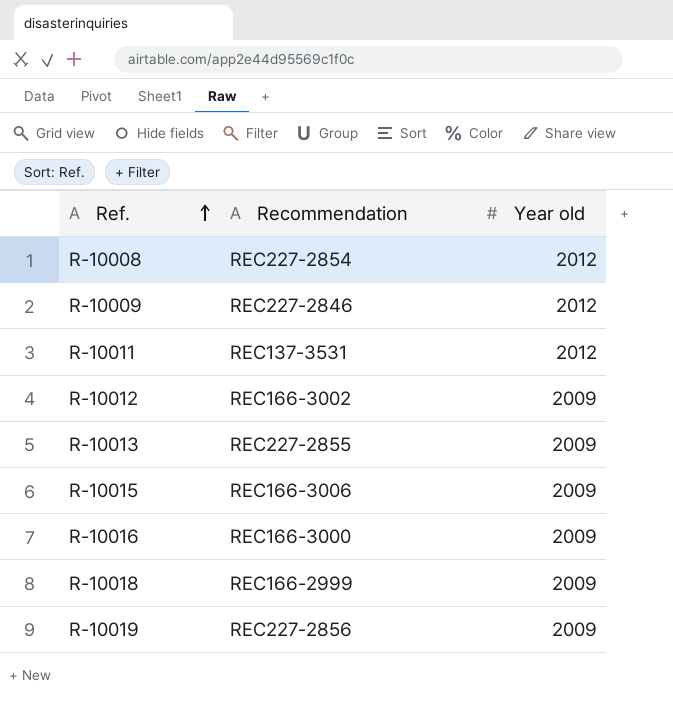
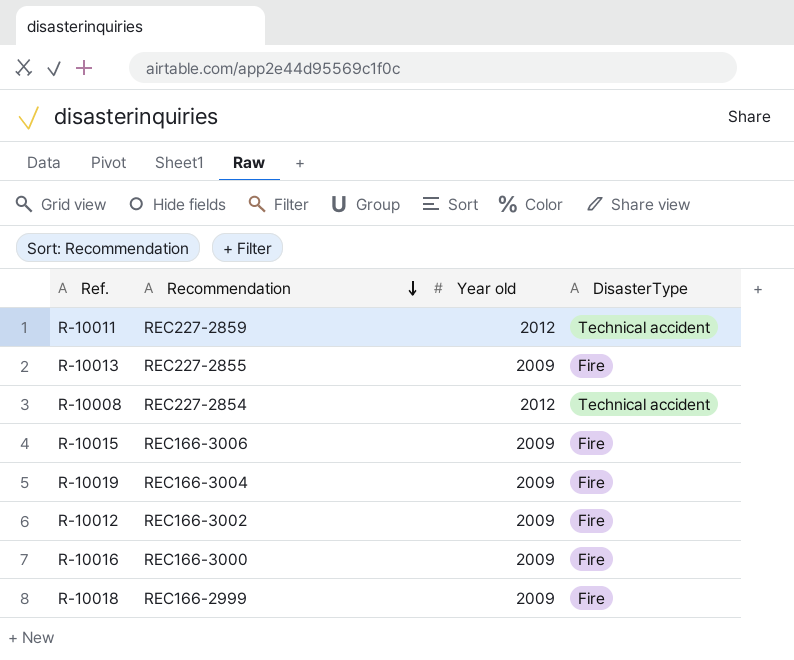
row order: Ref. ascending -> Recommendation descending
column DisasterType | position: none -> 4
row R-10009: REC227-2846 | 2012 -> none
R-10011 | Recommendation: REC137-3531 -> REC227-2859
R-10019 | Recommendation: REC227-2856 -> REC166-3004

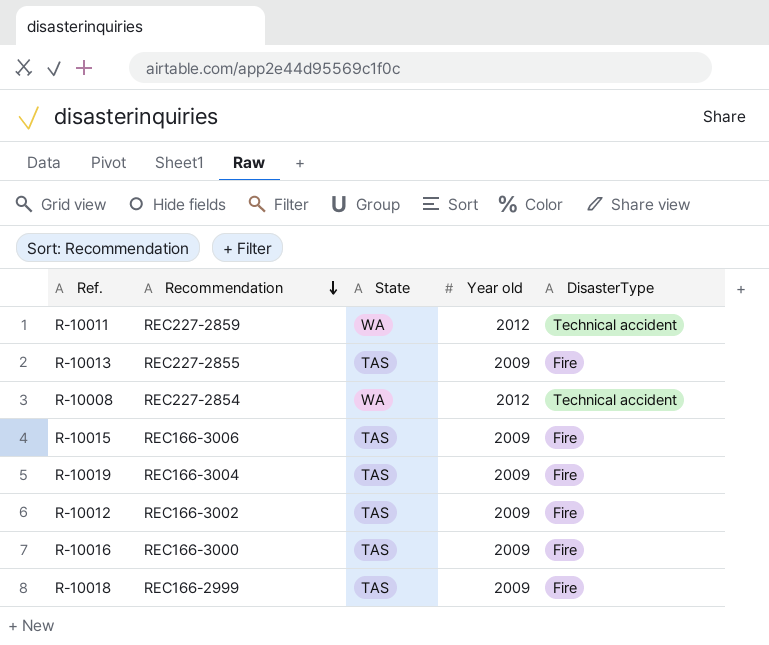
column State | position: none -> 3

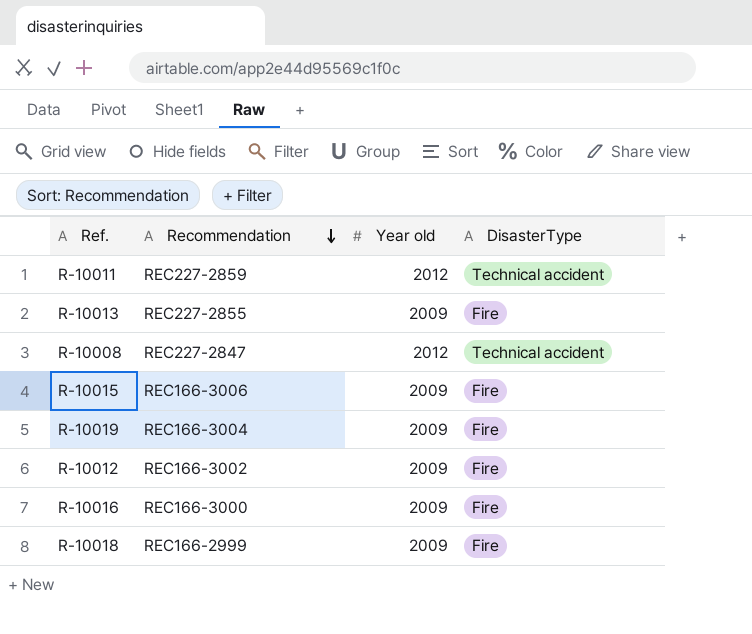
column State | position: 3 -> none
R-10008 | Recommendation: REC227-2854 -> REC227-2847

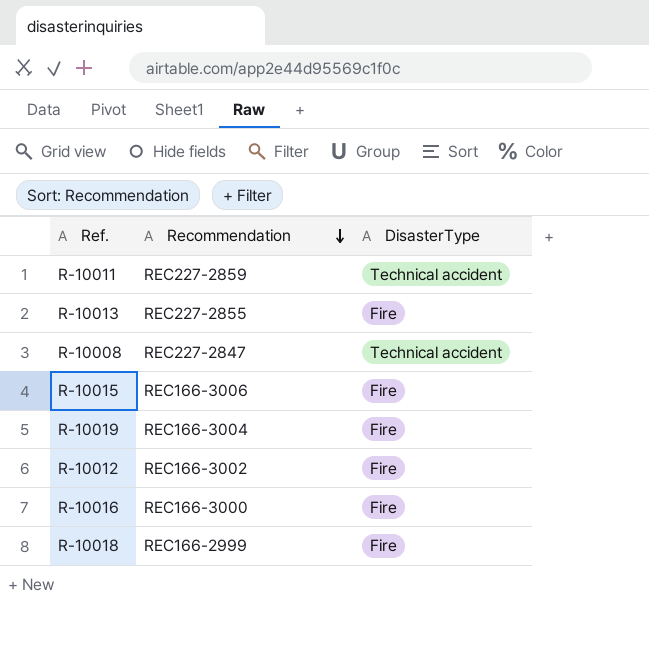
column Year old | position: 3 -> none

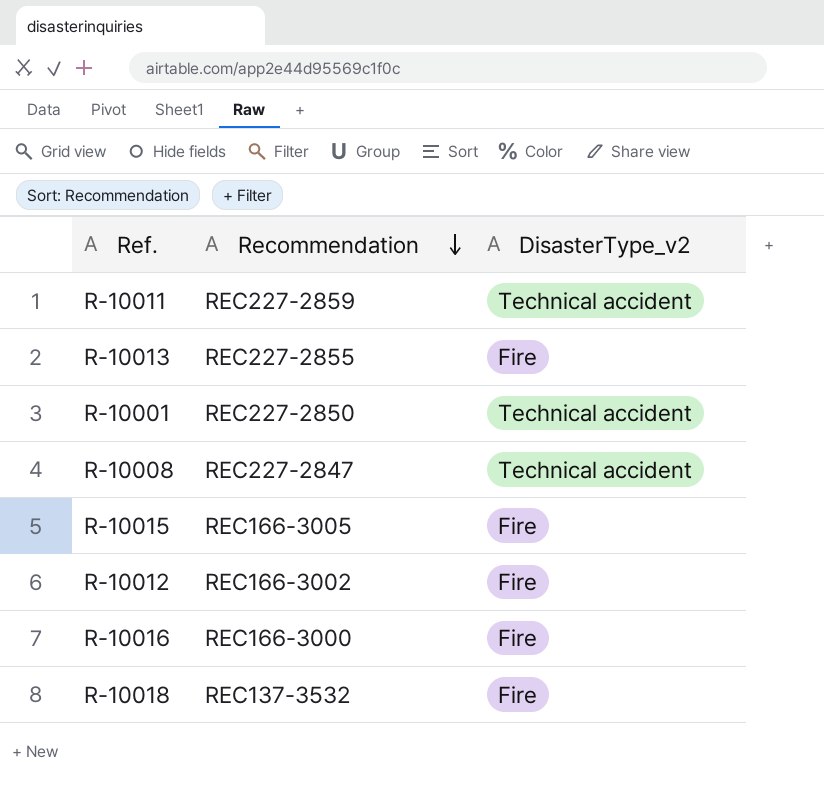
column name: DisasterType -> DisasterType_v2
row R-10019: REC166-3004 | Fire -> none
row R-10001: none -> REC227-2850 | Technical accident
R-10015 | Recommendation: REC166-3006 -> REC166-3005
R-10018 | Recommendation: REC166-2999 -> REC137-3532

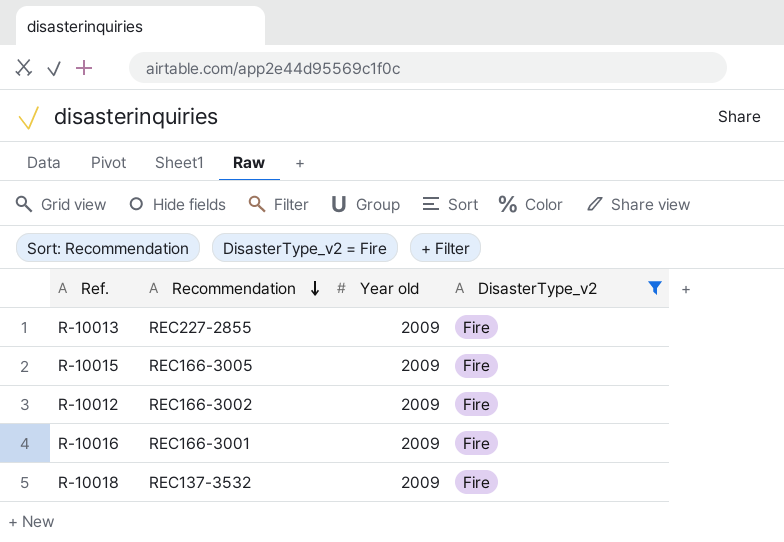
filter: none -> DisasterType_v2 = Fire
column Year old | position: none -> 3
R-10016 | Recommendation: REC166-3000 -> REC166-3001

